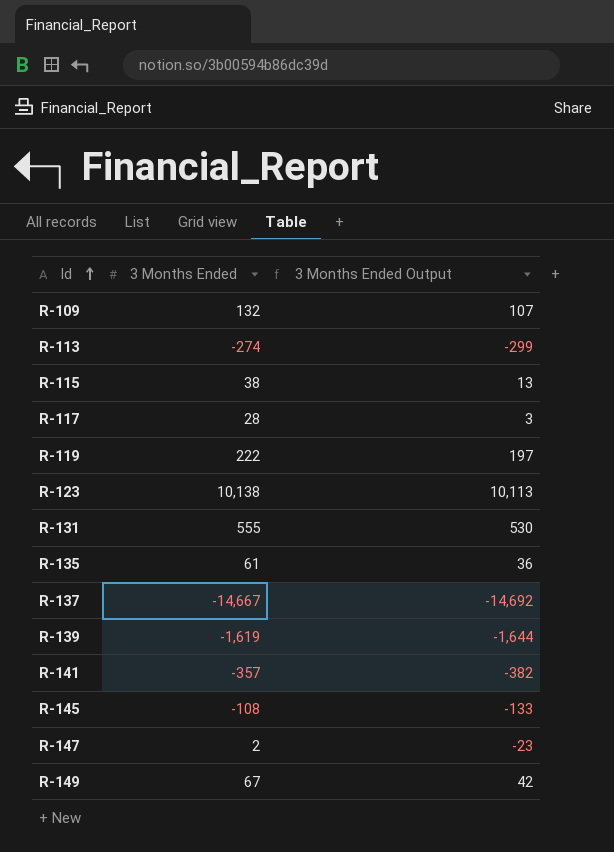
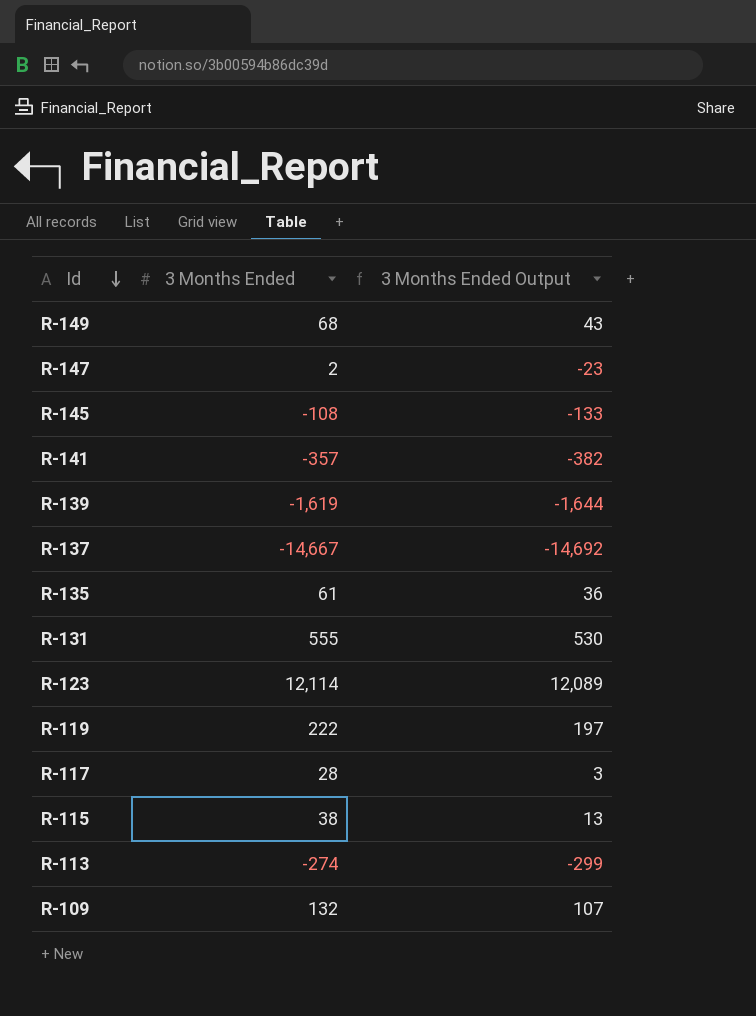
row order: Id ascending -> Id descending
R-149 | 3 Months Ended: 67 -> 68
R-149 | 3 Months Ended Output: 42 -> 43
R-123 | 3 Months Ended: 10,138 -> 12,114
R-123 | 3 Months Ended Output: 10,113 -> 12,089

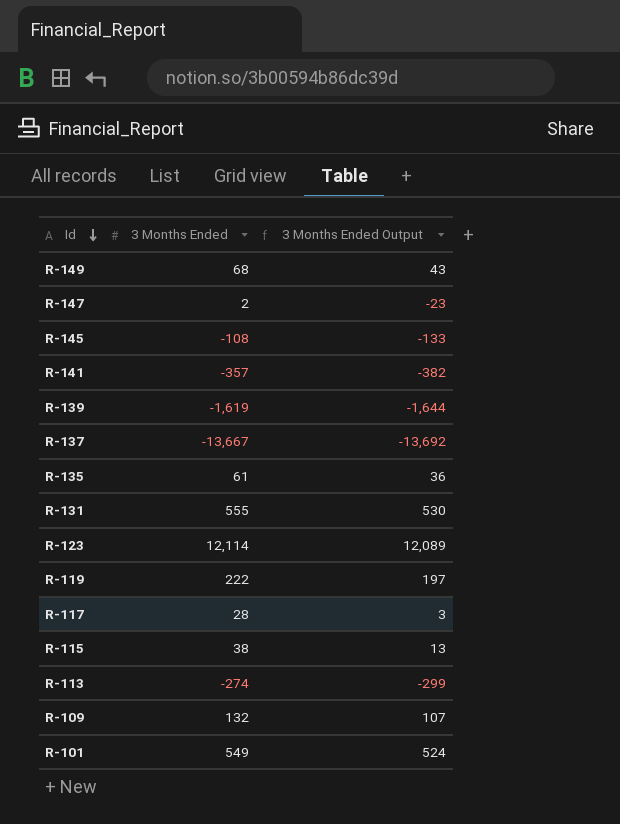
R-137 | 3 Months Ended: -14,667 -> -13,667
R-137 | 3 Months Ended Output: -14,692 -> -13,692
row R-101: none -> 549 | 524

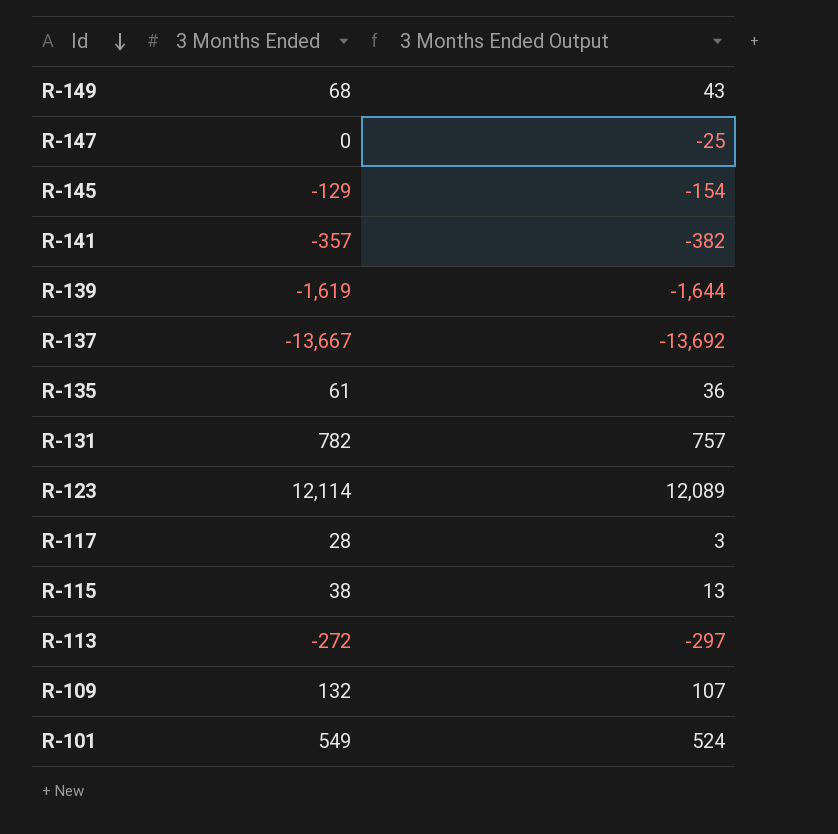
row R-119: 222 | 197 -> none
R-147 | 3 Months Ended: 2 -> 0
R-147 | 3 Months Ended Output: -23 -> -25
R-145 | 3 Months Ended: -108 -> -129
R-145 | 3 Months Ended Output: -133 -> -154
R-131 | 3 Months Ended: 555 -> 782
R-131 | 3 Months Ended Output: 530 -> 757
R-113 | 3 Months Ended: -274 -> -272
R-113 | 3 Months Ended Output: -299 -> -297

